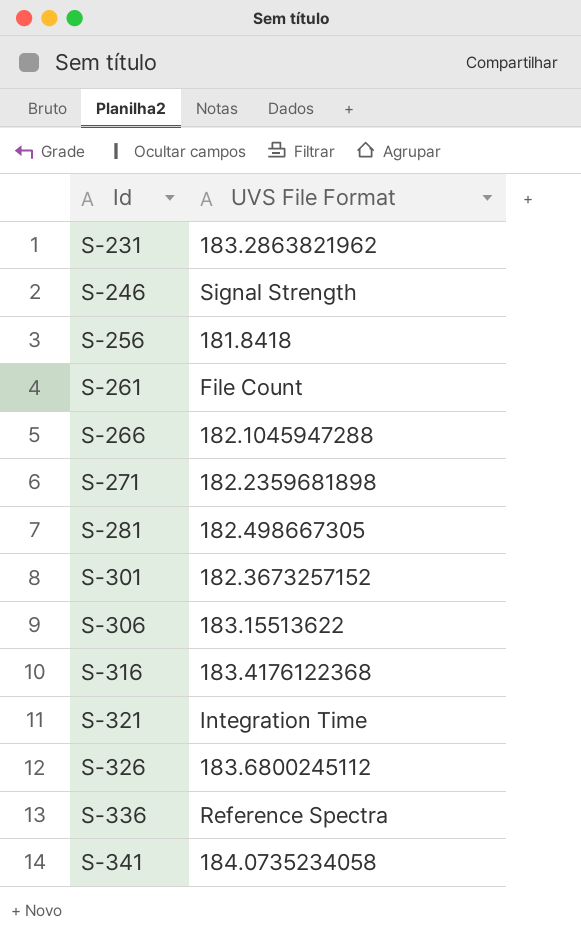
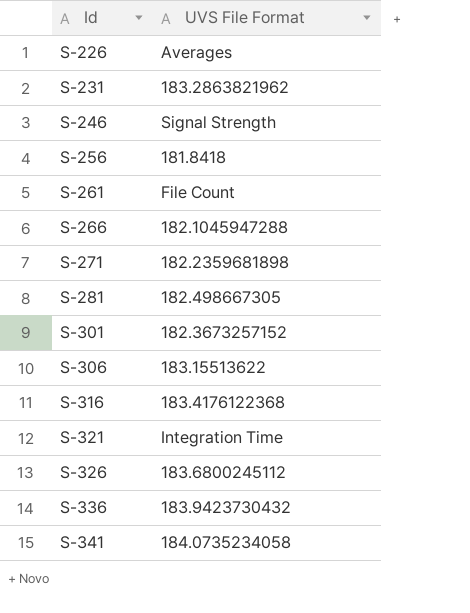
row S-226: none -> Averages
S-336 | UVS File Format: Reference Spectra -> 183.9423730432

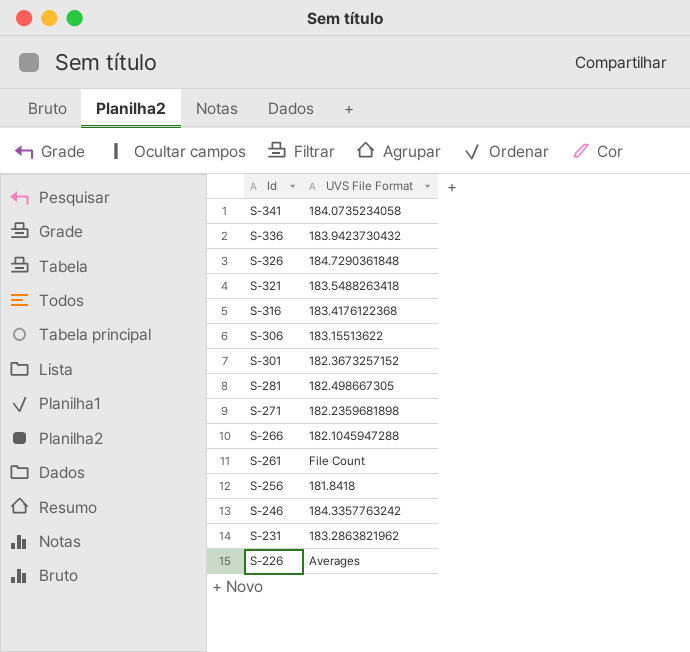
row order: Id ascending -> Id descending
S-326 | UVS File Format: 183.6800245112 -> 184.7290361848
S-321 | UVS File Format: Integration Time -> 183.5488263418
S-246 | UVS File Format: Signal Strength -> 184.3357763242

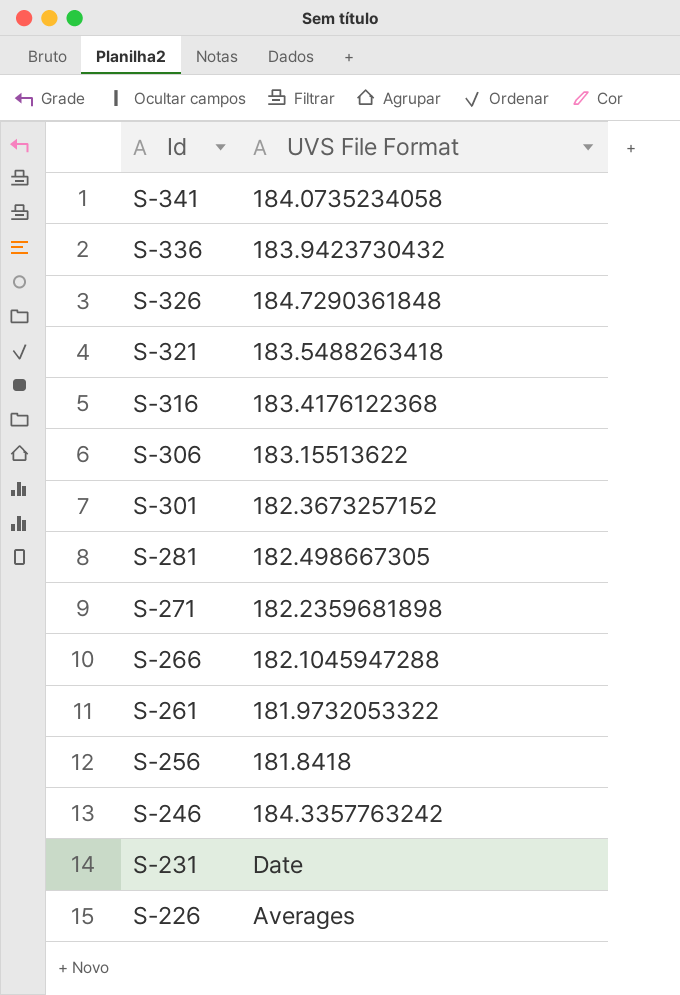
S-261 | UVS File Format: File Count -> 181.9732053322
S-231 | UVS File Format: 183.2863821962 -> Date

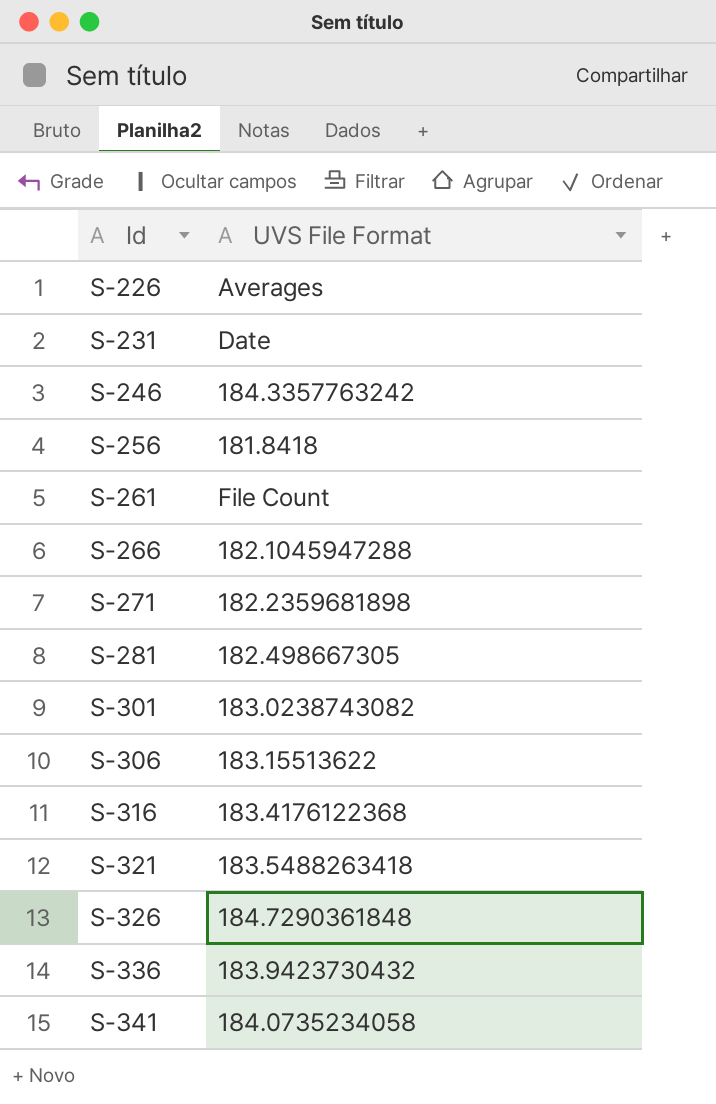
row order: Id descending -> Id ascending
S-261 | UVS File Format: 181.9732053322 -> File Count
S-301 | UVS File Format: 182.3673257152 -> 183.0238743082

